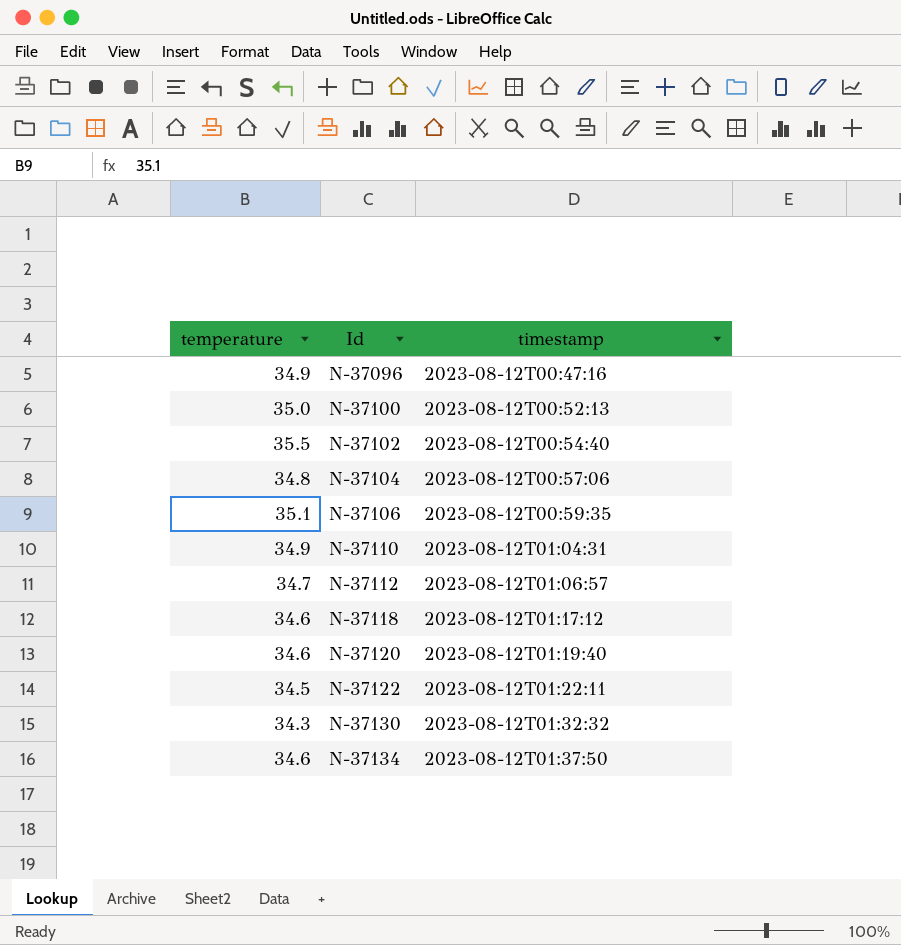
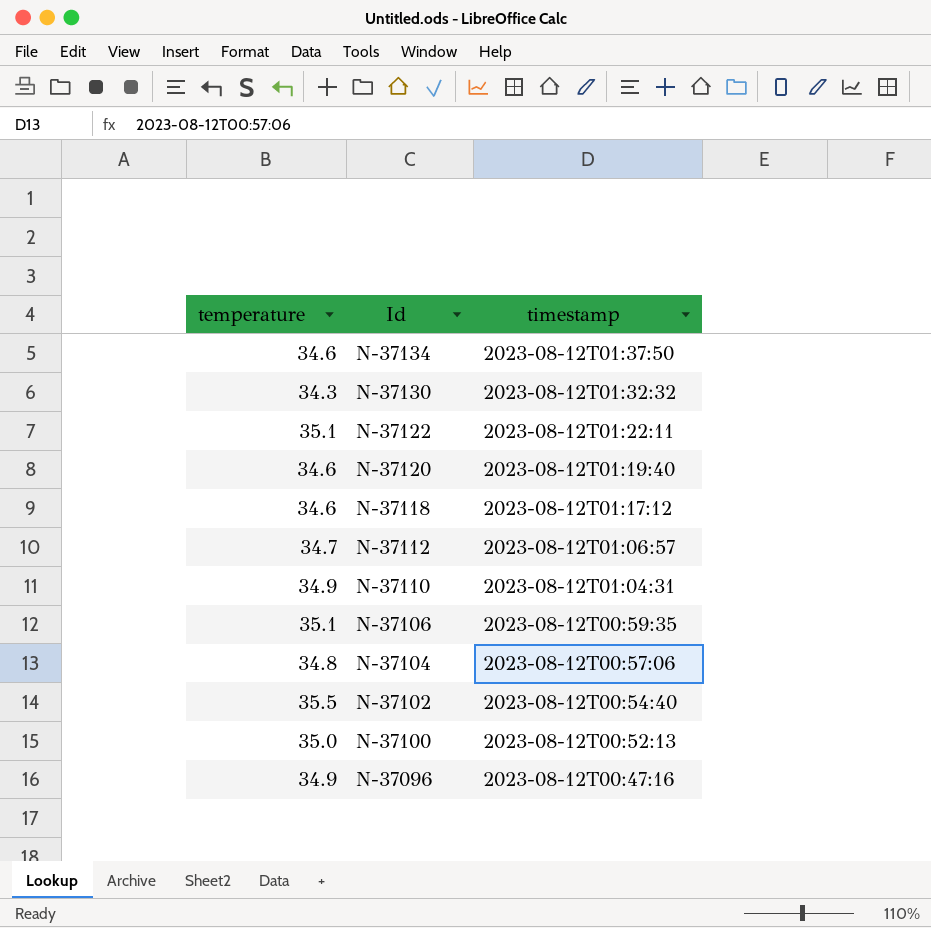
row order: Id ascending -> Id descending
N-37122 | temperature: 34.5 -> 35.1

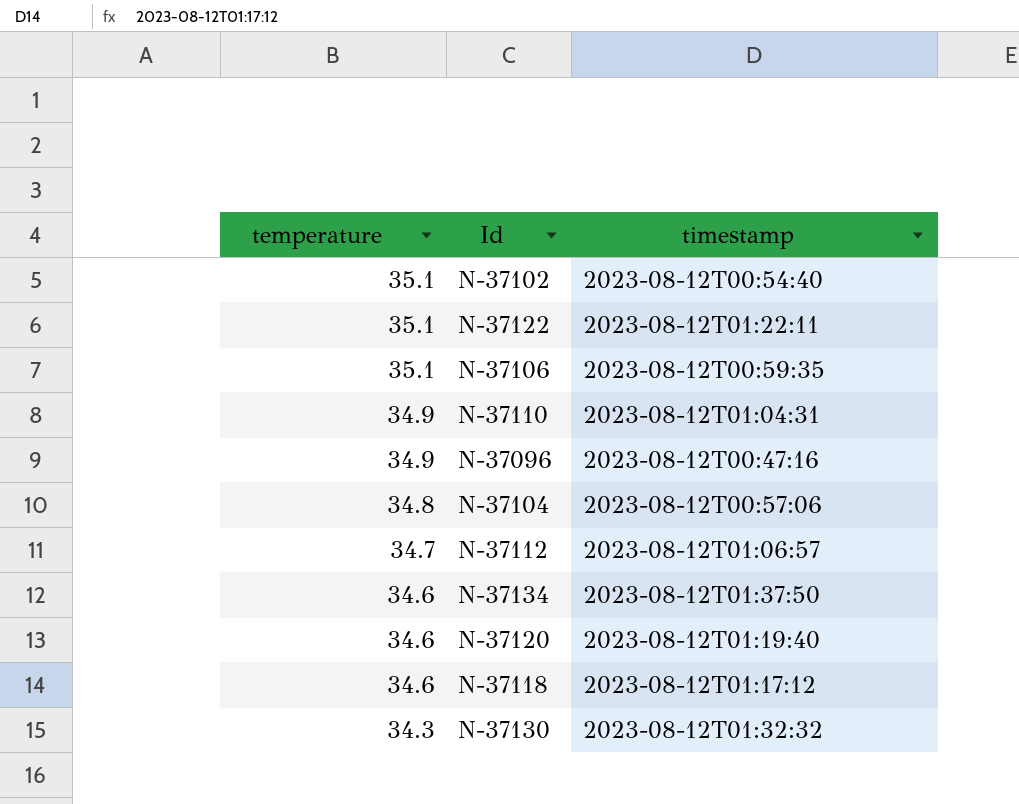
row order: Id descending -> temperature descending
row N-37100: 35.0 | 2023-08-12T00:52:13 -> none
N-37102 | temperature: 35.5 -> 35.1

